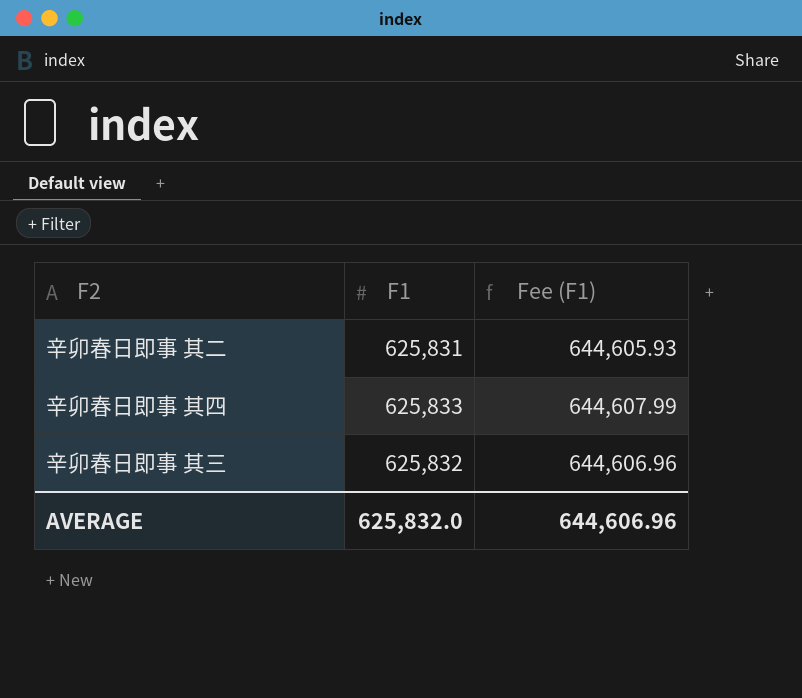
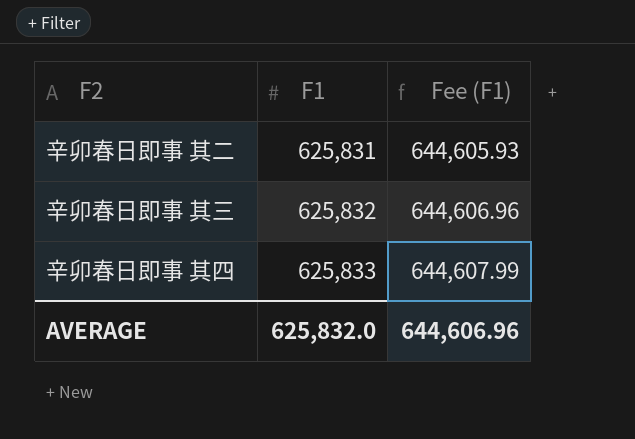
row order: none -> F1 ascending

